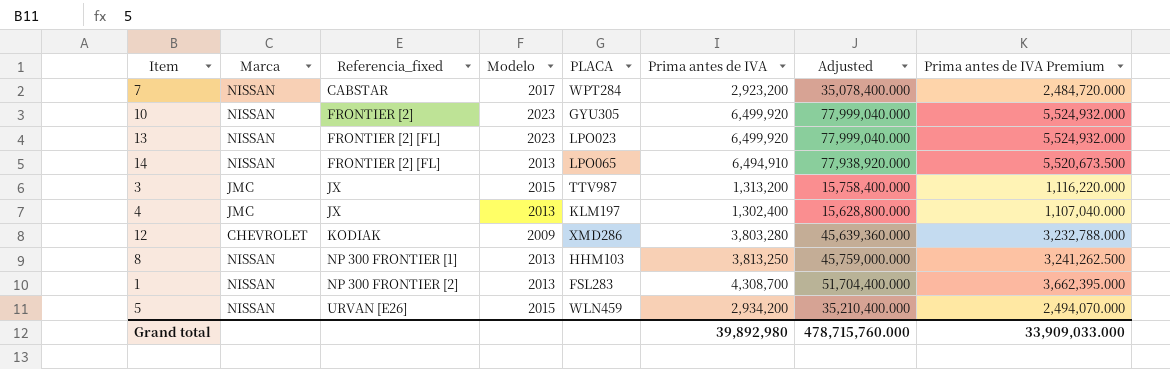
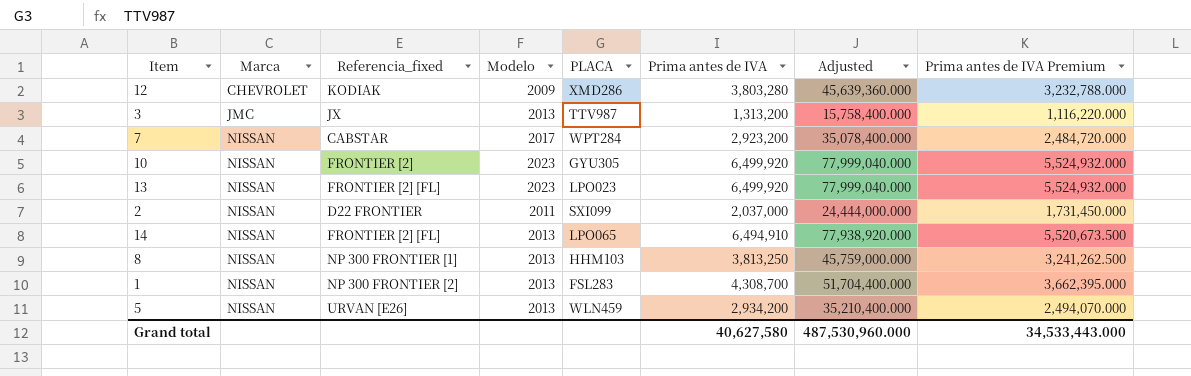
row order: Referencia_fixed ascending -> Marca ascending
row 4: JMC | JX | 2013 | KLM197 | 1,302,400 | 15,628,800.000 | 1,107,040.000 -> none
3 | Modelo: 2015 -> 2013
row 2: none -> NISSAN | D22 FRONTIER | 2011 | SXI099 | 2,037,000 | 24,444,000.000 | 1,731,450.000
5 | Modelo: 2015 -> 2013
Grand total | Prima antes de IVA: 39,892,980 -> 40,627,580
Grand total | Adjusted: 478,715,760.000 -> 487,530,960.000
Grand total | Prima antes de IVA Premium: 33,909,033.000 -> 34,533,443.000

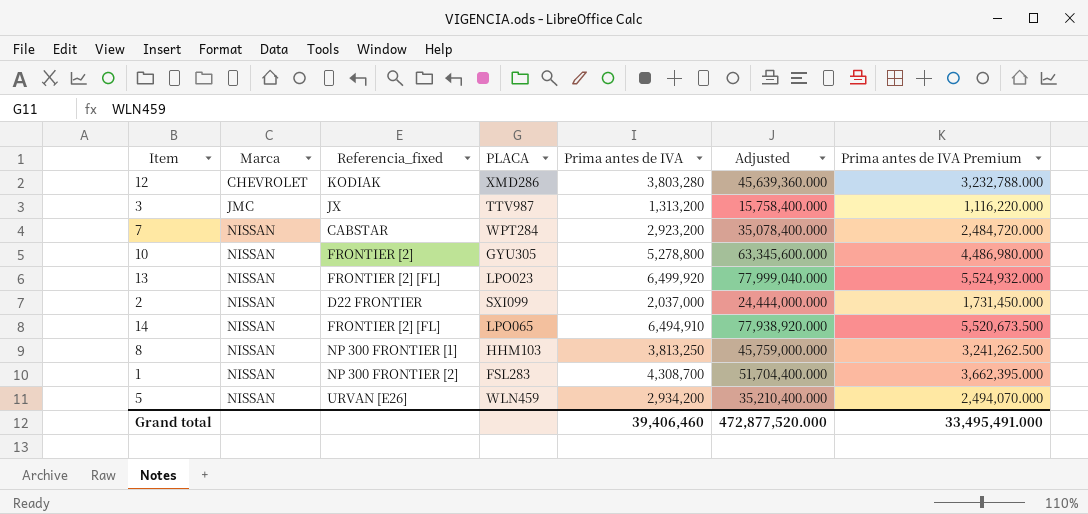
column Modelo | position: 4 -> none
10 | Prima antes de IVA: 6,499,920 -> 5,278,800
10 | Adjusted: 77,999,040.000 -> 63,345,600.000
10 | Prima antes de IVA Premium: 5,524,932.000 -> 4,486,980.000
Grand total | Prima antes de IVA: 40,627,580 -> 39,406,460
Grand total | Adjusted: 487,530,960.000 -> 472,877,520.000
Grand total | Prima antes de IVA Premium: 34,533,443.000 -> 33,495,491.000

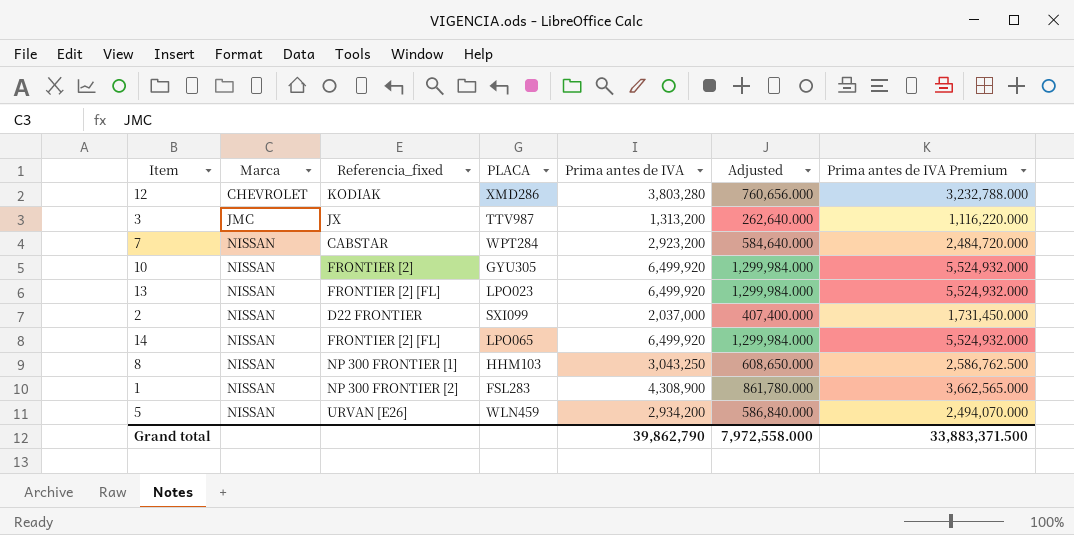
column Adjusted | formula: [Prima antes de IVA] * 12 -> [Prima antes de IVA] * 0.2
10 | Prima antes de IVA: 5,278,800 -> 6,499,920
10 | Prima antes de IVA Premium: 4,486,980.000 -> 5,524,932.000
14 | Prima antes de IVA: 6,494,910 -> 6,499,920
14 | Prima antes de IVA Premium: 5,520,673.500 -> 5,524,932.000
8 | Prima antes de IVA: 3,813,250 -> 3,043,250
8 | Prima antes de IVA Premium: 3,241,262.500 -> 2,586,762.500
1 | Prima antes de IVA: 4,308,700 -> 4,308,900
1 | Prima antes de IVA Premium: 3,662,395.000 -> 3,662,565.000
Grand total | Prima antes de IVA: 39,406,460 -> 39,862,790
Grand total | Adjusted: 472,877,520.000 -> 7,972,558.000
Grand total | Prima antes de IVA Premium: 33,495,491.000 -> 33,883,371.500

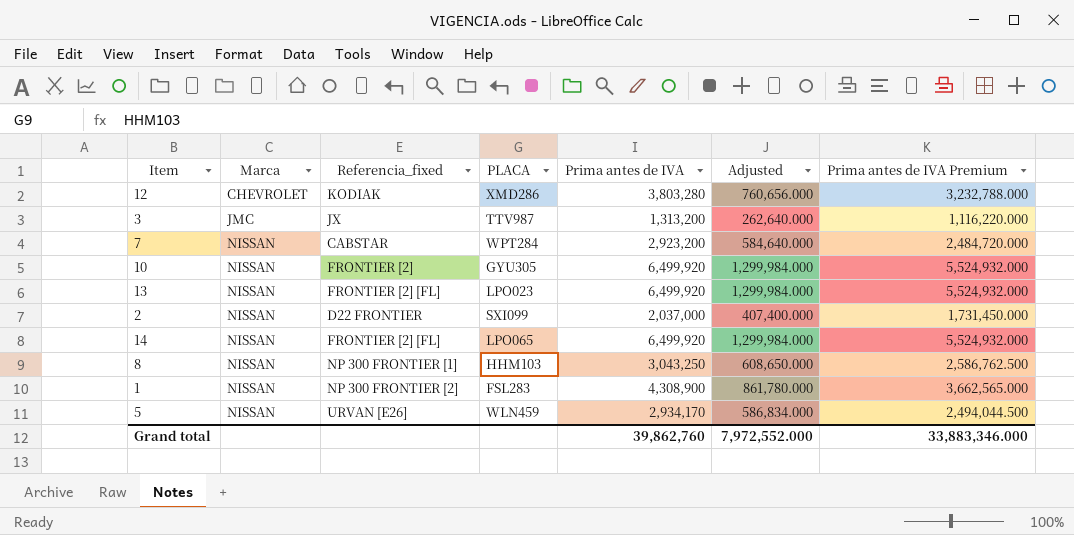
5 | Prima antes de IVA: 2,934,200 -> 2,934,170
5 | Adjusted: 586,840.000 -> 586,834.000
5 | Prima antes de IVA Premium: 2,494,070.000 -> 2,494,044.500
Grand total | Prima antes de IVA: 39,862,790 -> 39,862,760
Grand total | Adjusted: 7,972,558.000 -> 7,972,552.000
Grand total | Prima antes de IVA Premium: 33,883,371.500 -> 33,883,346.000

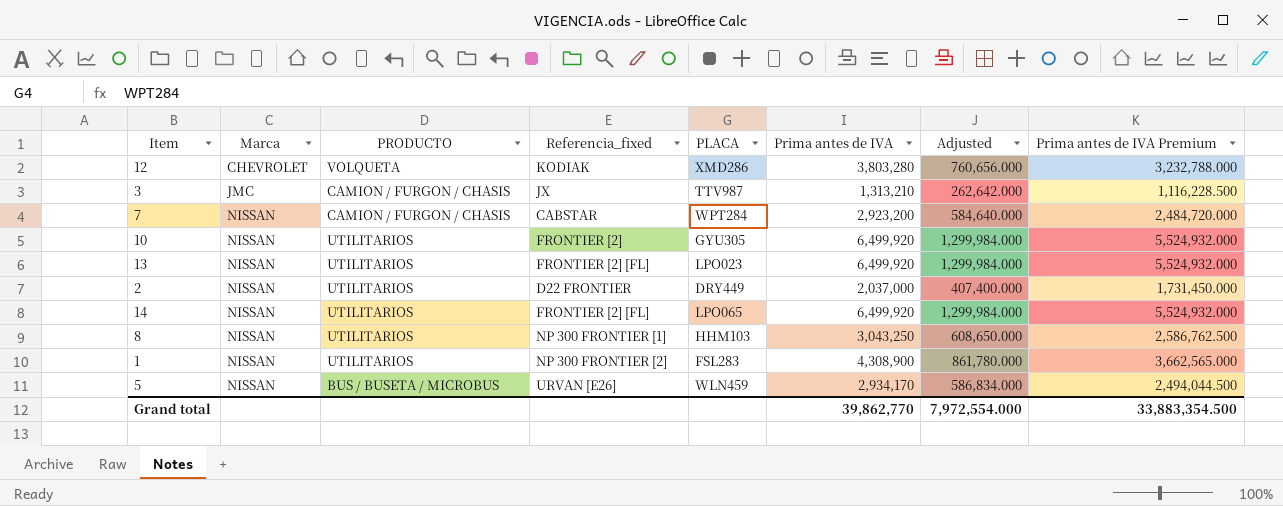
column PRODUCTO | position: none -> 3
3 | Prima antes de IVA: 1,313,200 -> 1,313,210
3 | Adjusted: 262,640.000 -> 262,642.000
3 | Prima antes de IVA Premium: 1,116,220.000 -> 1,116,228.500
2 | PLACA: SXI099 -> DRY449
Grand total | Prima antes de IVA: 39,862,760 -> 39,862,770
Grand total | Adjusted: 7,972,552.000 -> 7,972,554.000
Grand total | Prima antes de IVA Premium: 33,883,346.000 -> 33,883,354.500

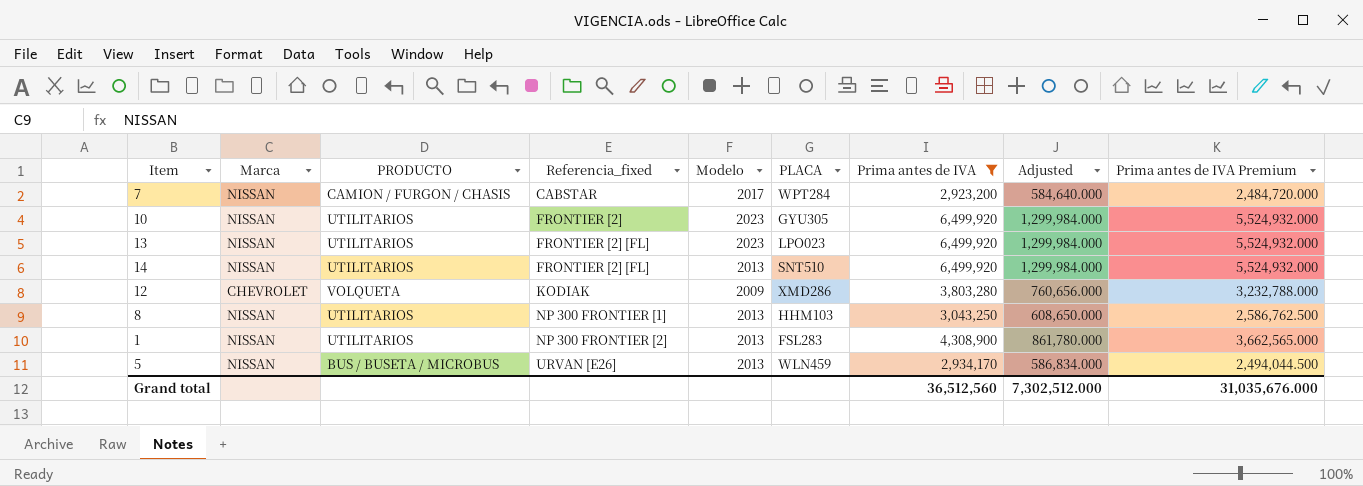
filter: none -> Prima antes de IVA >= 2,923,200
row order: Marca ascending -> Referencia_fixed ascending
column Modelo | position: none -> 5
14 | PLACA: LPO065 -> SNT510
Grand total | Prima antes de IVA: 39,862,770 -> 36,512,560
Grand total | Adjusted: 7,972,554.000 -> 7,302,512.000
Grand total | Prima antes de IVA Premium: 33,883,354.500 -> 31,035,676.000

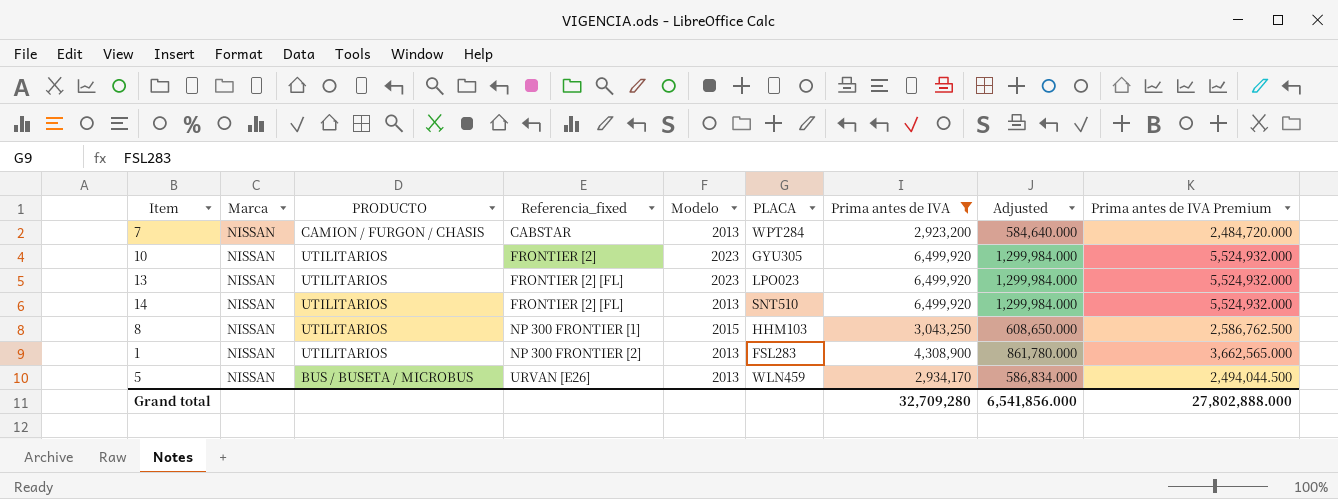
row 12: CHEVROLET | VOLQUETA | KODIAK | 2009 | XMD286 | 3,803,280 | 760,656.000 | 3,232,788.000 -> none
7 | Modelo: 2017 -> 2013
8 | Modelo: 2013 -> 2015
Grand total | Prima antes de IVA: 36,512,560 -> 32,709,280
Grand total | Adjusted: 7,302,512.000 -> 6,541,856.000
Grand total | Prima antes de IVA Premium: 31,035,676.000 -> 27,802,888.000

